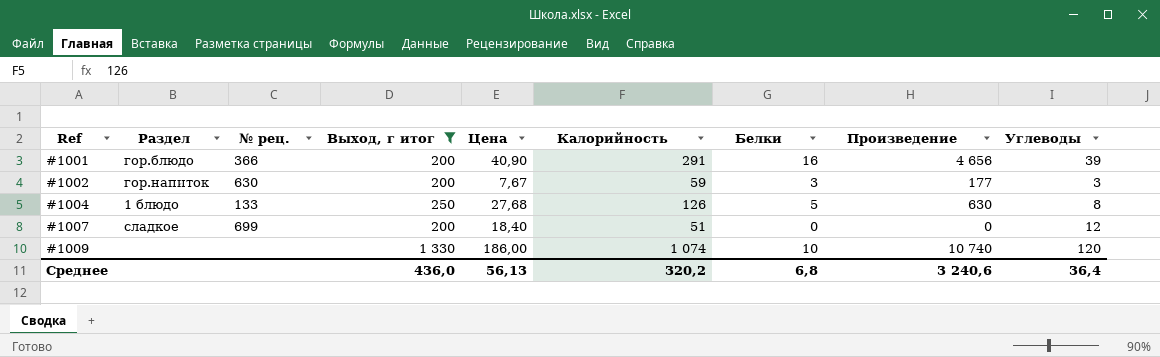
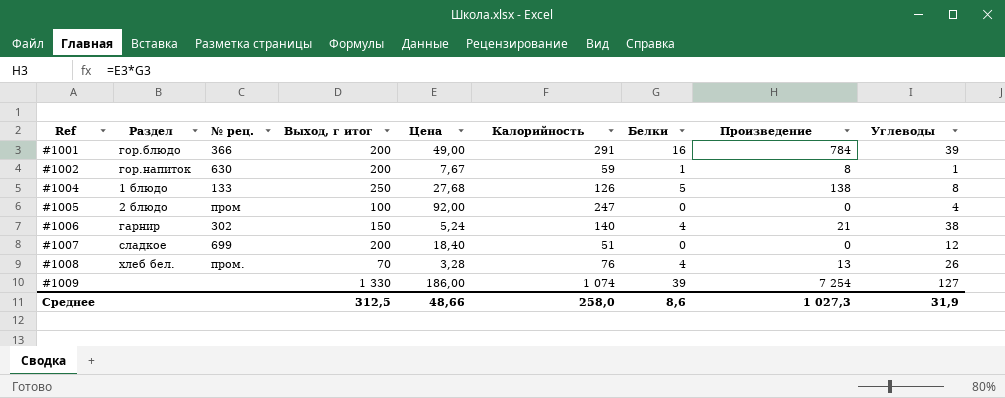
filter: Выход, г итог >= 200 -> none
column Произведение | formula: [Калорийность] * [Белки] -> [Цена] * [Белки]
#1001 | Цена: 40,90 -> 49,00
#1002 | Белки: 3 -> 1
#1002 | Углеводы: 3 -> 1
#1009 | Белки: 10 -> 39
#1009 | Углеводы: 120 -> 127
Среднее | Выход, г итог: 436,0 -> 312,5
Среднее | Цена: 56,13 -> 48,66
Среднее | Калорийность: 320,2 -> 258,0
Среднее | Белки: 6,8 -> 8,6
Среднее | Произведение: 3 240,6 -> 1 027,3
Среднее | Углеводы: 36,4 -> 31,9

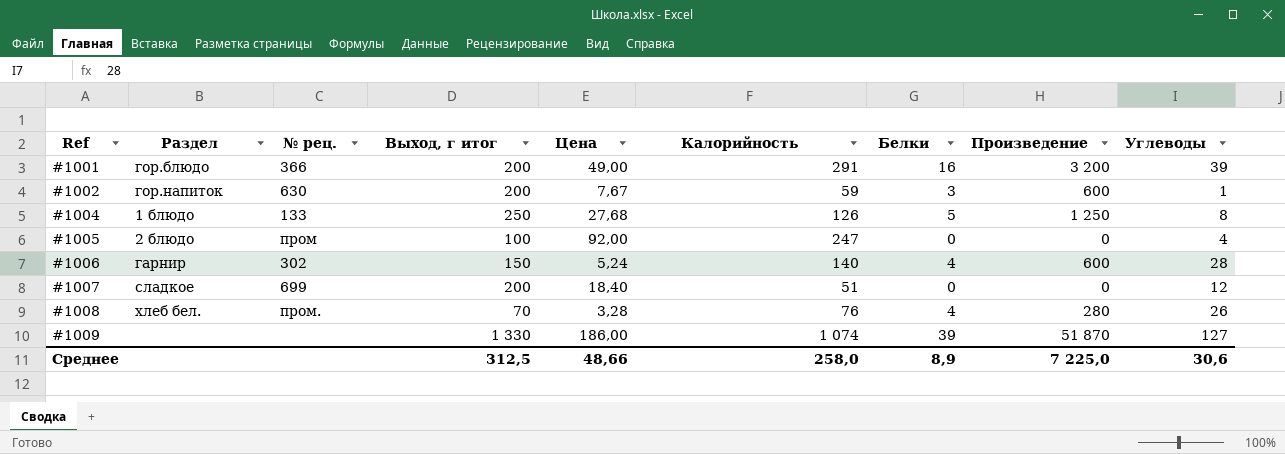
column Произведение | formula: [Цена] * [Белки] -> [Выход, г итог] * [Белки]
#1002 | Белки: 1 -> 3
#1006 | Углеводы: 38 -> 28
Среднее | Белки: 8,6 -> 8,9
Среднее | Произведение: 1 027,3 -> 7 225,0
Среднее | Углеводы: 31,9 -> 30,6

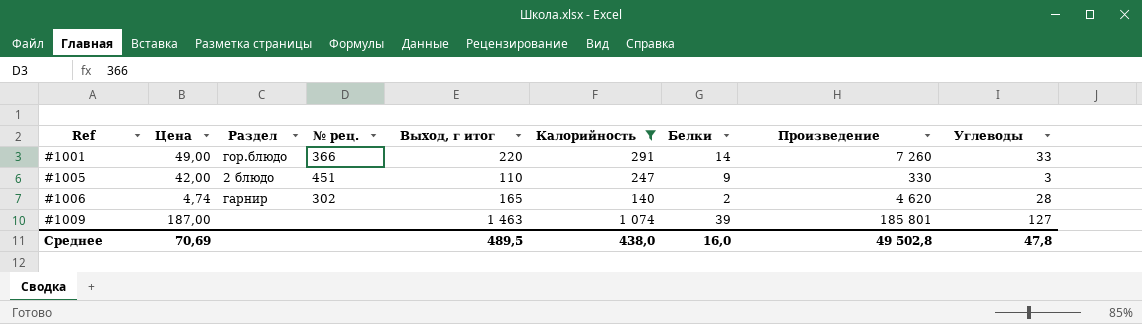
filter: none -> Калорийность >= 140
column Цена | position: 5 -> 2
column Произведение | formula: [Выход, г итог] * [Белки] -> [Выход, г итог] * [Углеводы]
#1001 | Выход, г итог: 200 -> 220
#1001 | Белки: 16 -> 14
#1001 | Углеводы: 39 -> 33
#1005 | Цена: 92,00 -> 42,00
#1005 | № рец.: пром -> 451
#1005 | Выход, г итог: 100 -> 110
#1005 | Белки: 0 -> 9
#1005 | Углеводы: 4 -> 3
#1006 | Цена: 5,24 -> 4,74
#1006 | Выход, г итог: 150 -> 165
#1006 | Белки: 4 -> 2
#1009 | Цена: 186,00 -> 187,00
#1009 | Выход, г итог: 1 330 -> 1 463
Среднее | Цена: 48,66 -> 70,69
Среднее | Выход, г итог: 312,5 -> 489,5
Среднее | Калорийность: 258,0 -> 438,0
Среднее | Белки: 8,9 -> 16,0
Среднее | Произведение: 7 225,0 -> 49 502,8
Среднее | Углеводы: 30,6 -> 47,8

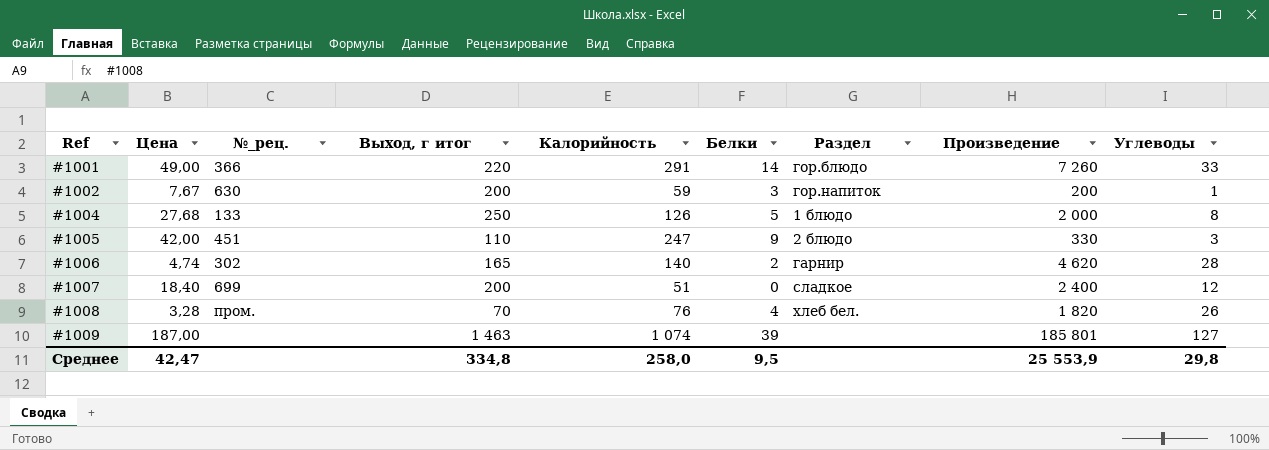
filter: Калорийность >= 140 -> none
column name: № рец. -> №_рец.
column Раздел | position: 3 -> 7
Среднее | Цена: 70,69 -> 42,47
Среднее | Выход, г итог: 489,5 -> 334,8
Среднее | Калорийность: 438,0 -> 258,0
Среднее | Белки: 16,0 -> 9,5
Среднее | Произведение: 49 502,8 -> 25 553,9
Среднее | Углеводы: 47,8 -> 29,8

